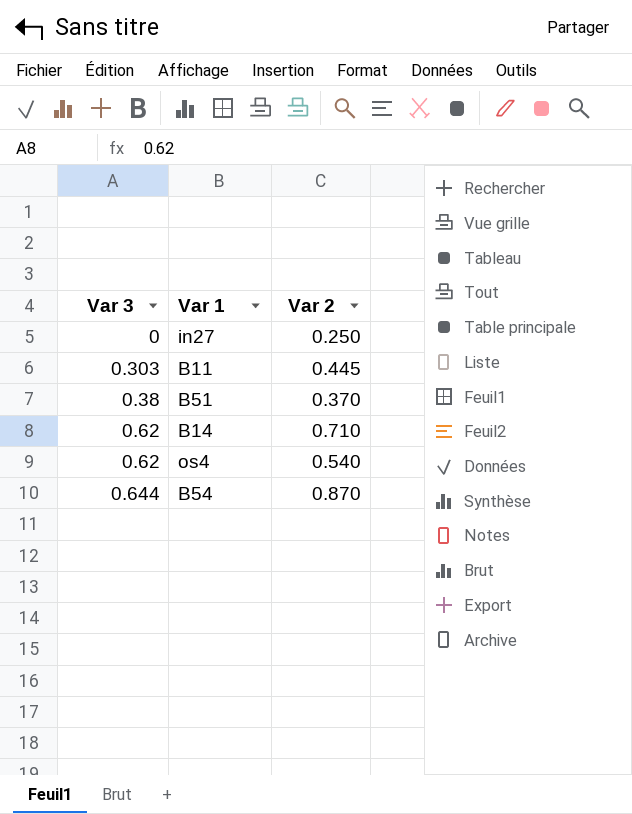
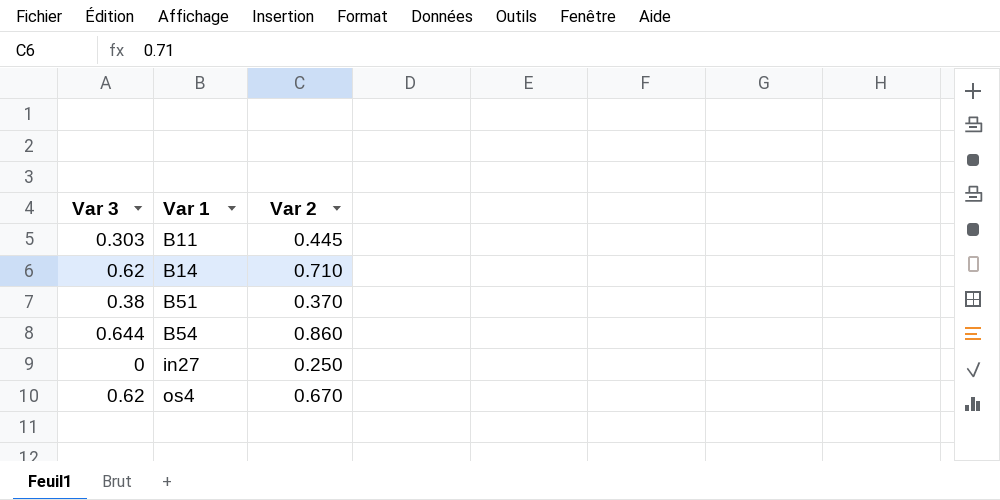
row order: Var 3 ascending -> Var 1 ascending
B54 | Var 2: 0.870 -> 0.860
os4 | Var 2: 0.540 -> 0.670

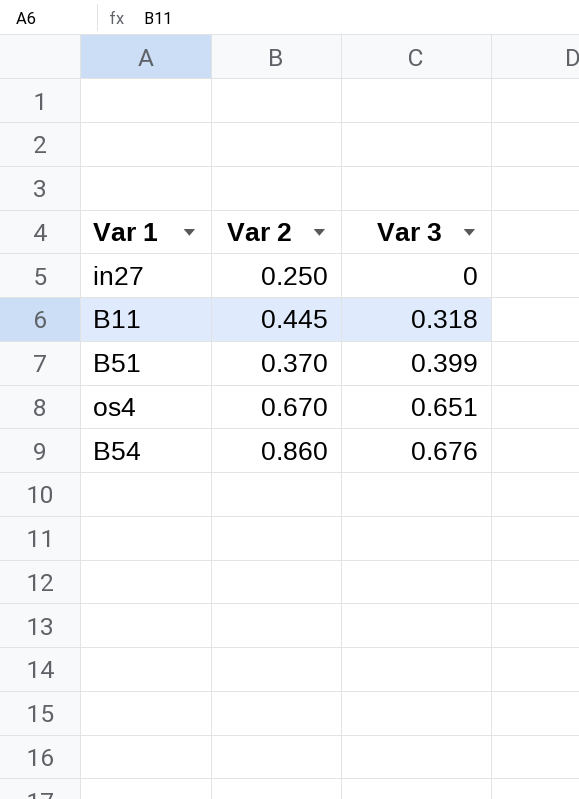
row order: Var 1 ascending -> Var 3 ascending
column Var 3 | position: 1 -> 3
row B14: 0.62 | 0.710 -> none
B11 | Var 3: 0.303 -> 0.318
B51 | Var 3: 0.38 -> 0.399
os4 | Var 3: 0.62 -> 0.651
B54 | Var 3: 0.644 -> 0.676

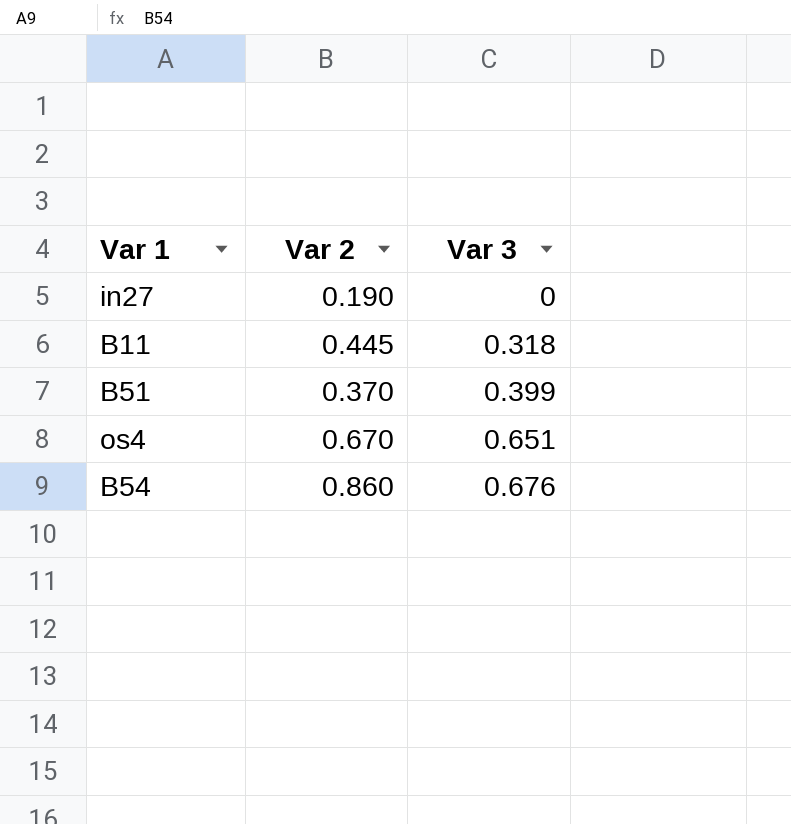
in27 | Var 2: 0.250 -> 0.190

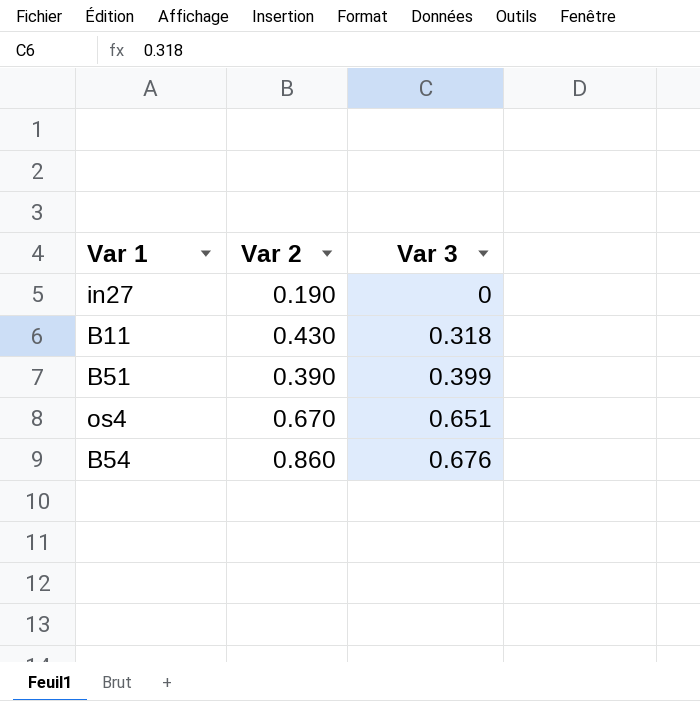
B11 | Var 2: 0.445 -> 0.430
B51 | Var 2: 0.370 -> 0.390

